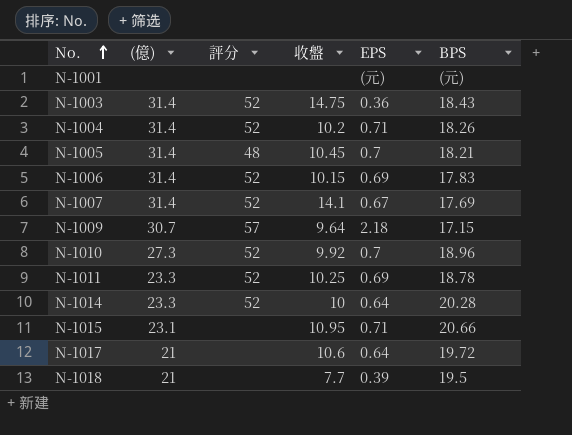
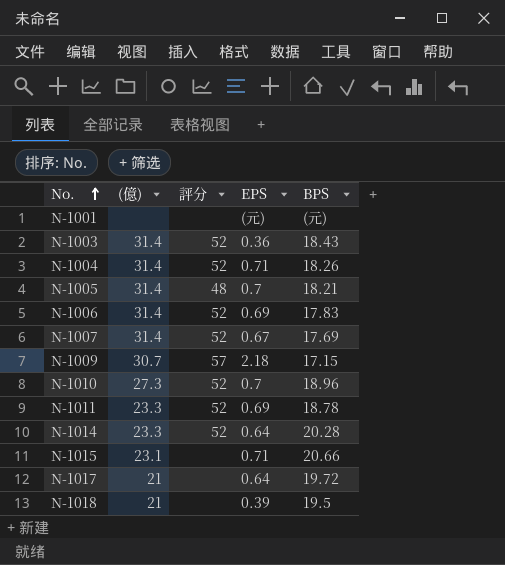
column 收盤 | position: 4 -> none

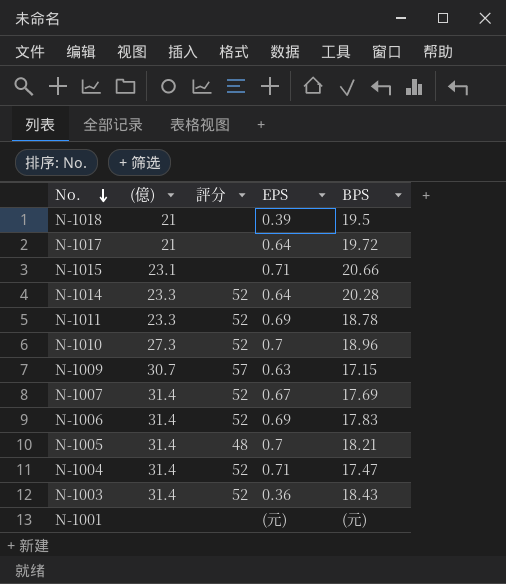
row order: No. ascending -> No. descending
N-1009 | EPS: 2.18 -> 0.63
N-1004 | BPS: 18.26 -> 17.47

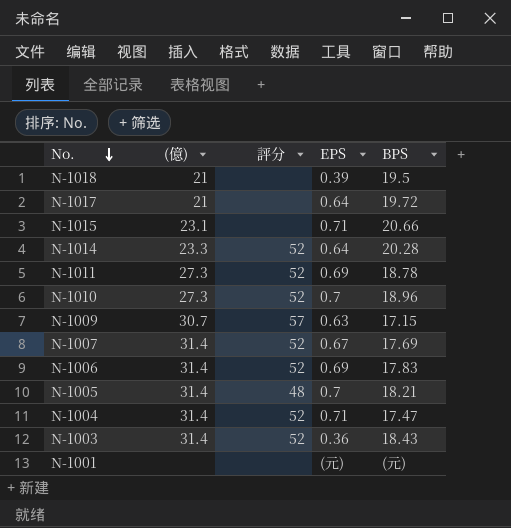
N-1011 | (億): 23.3 -> 27.3

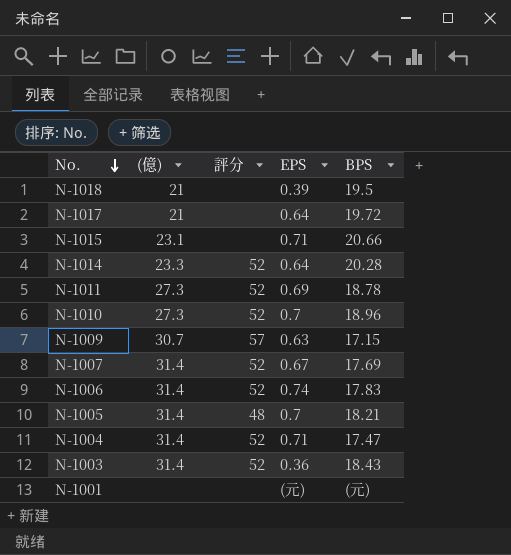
N-1006 | EPS: 0.69 -> 0.74

